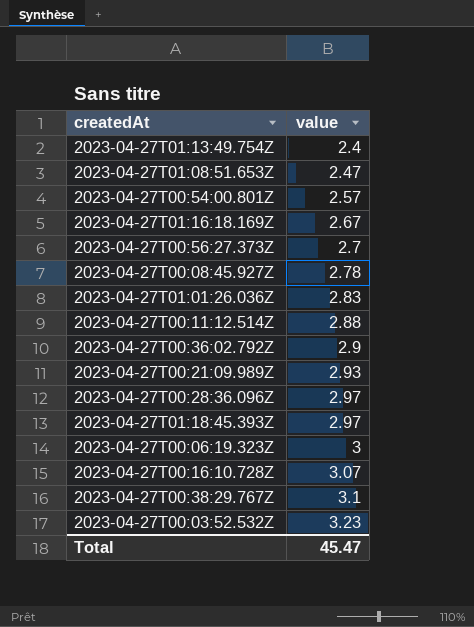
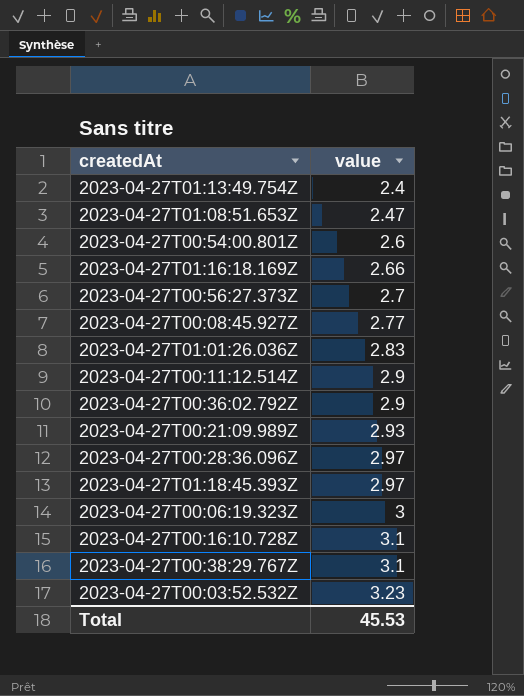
2023-04-27T00:54:00.801Z | value: 2.57 -> 2.6
2023-04-27T01:16:18.169Z | value: 2.67 -> 2.66
2023-04-27T00:08:45.927Z | value: 2.78 -> 2.77
2023-04-27T00:11:12.514Z | value: 2.88 -> 2.9
2023-04-27T00:16:10.728Z | value: 3.07 -> 3.1
Total | value: 45.47 -> 45.53

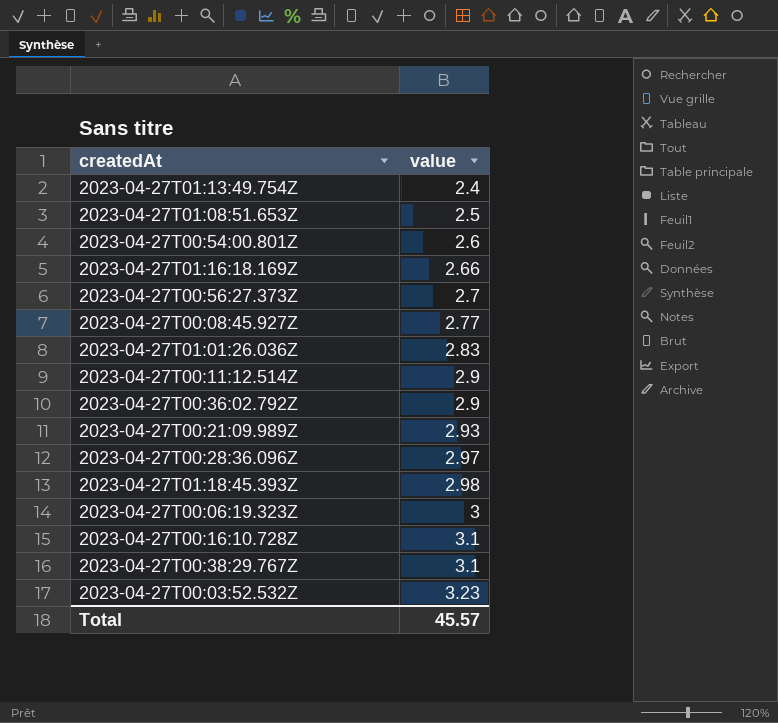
2023-04-27T01:08:51.653Z | value: 2.47 -> 2.5
2023-04-27T01:18:45.393Z | value: 2.97 -> 2.98
Total | value: 45.53 -> 45.57

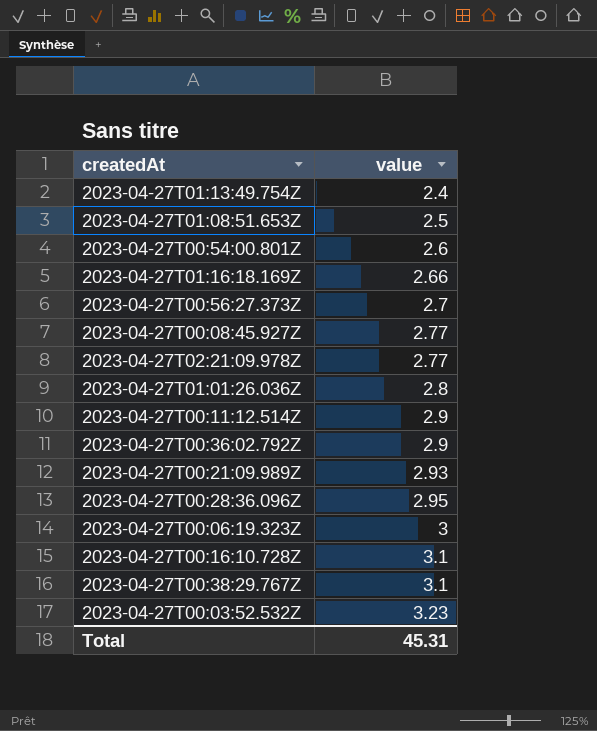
row 2023-04-27T01:18:45.393Z: 2.98 -> none
row 2023-04-27T02:21:09.978Z: none -> 2.77
2023-04-27T01:01:26.036Z | value: 2.83 -> 2.8
2023-04-27T00:28:36.096Z | value: 2.97 -> 2.95
Total | value: 45.57 -> 45.31

